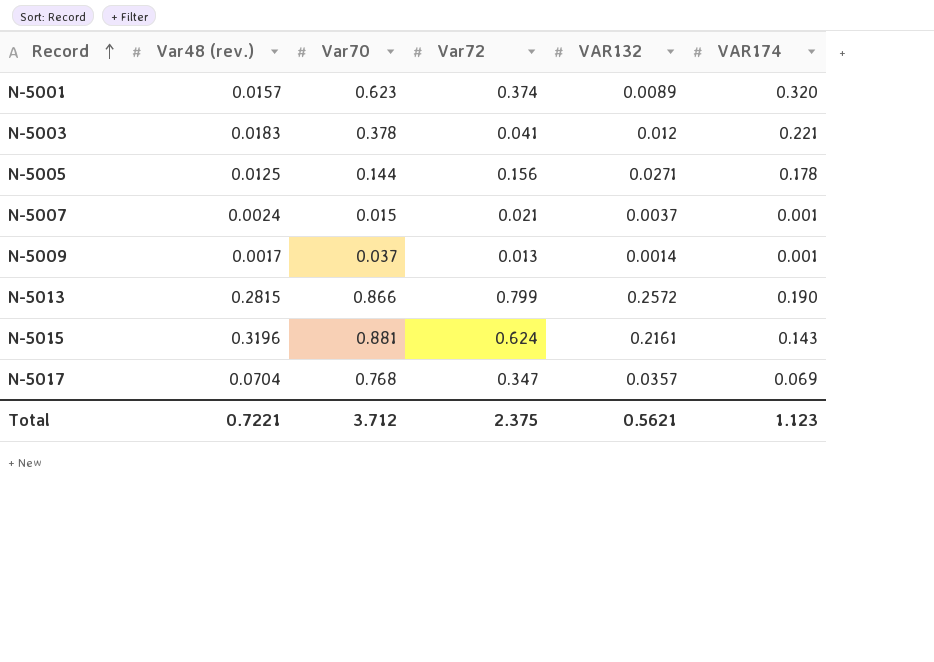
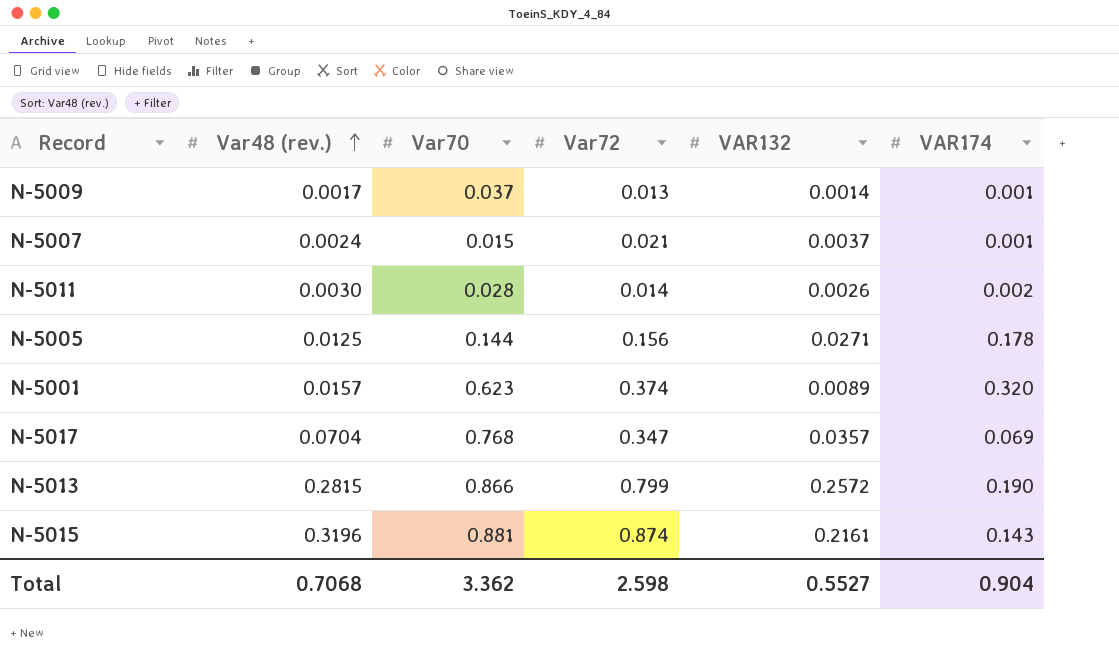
row order: Record ascending -> Var48 (rev.) ascending
row N-5003: 0.0183 | 0.378 | 0.041 | 0.012 | 0.221 -> none
row N-5011: none -> 0.0030 | 0.028 | 0.014 | 0.0026 | 0.002
N-5015 | Var72: 0.624 -> 0.874
Total | Var48 (rev.): 0.7221 -> 0.7068
Total | Var70: 3.712 -> 3.362
Total | Var72: 2.375 -> 2.598
Total | VAR132: 0.5621 -> 0.5527
Total | VAR174: 1.123 -> 0.904

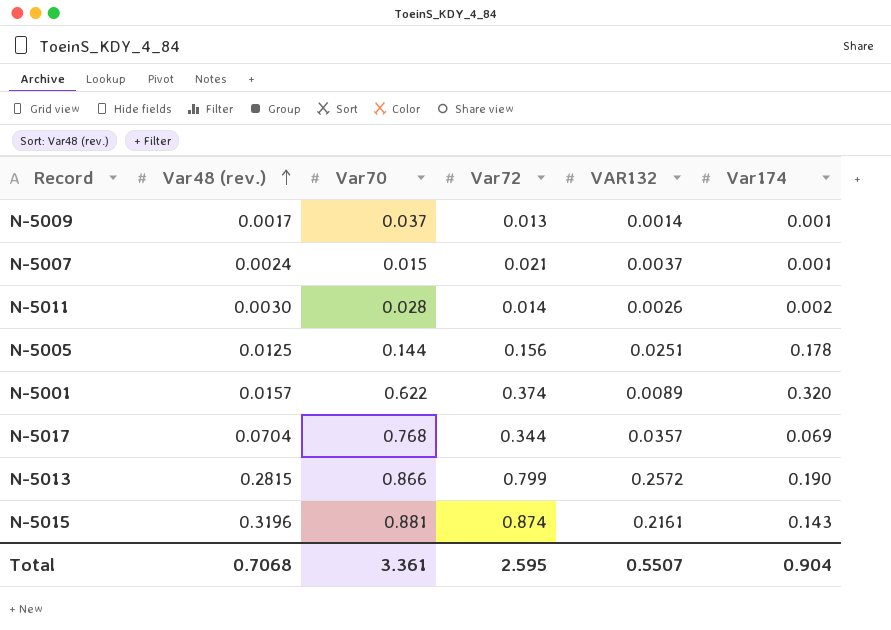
column name: VAR174 -> Var174
N-5005 | VAR132: 0.0271 -> 0.0251
N-5001 | Var70: 0.623 -> 0.622
N-5017 | Var72: 0.347 -> 0.344
Total | Var70: 3.362 -> 3.361
Total | Var72: 2.598 -> 2.595
Total | VAR132: 0.5527 -> 0.5507

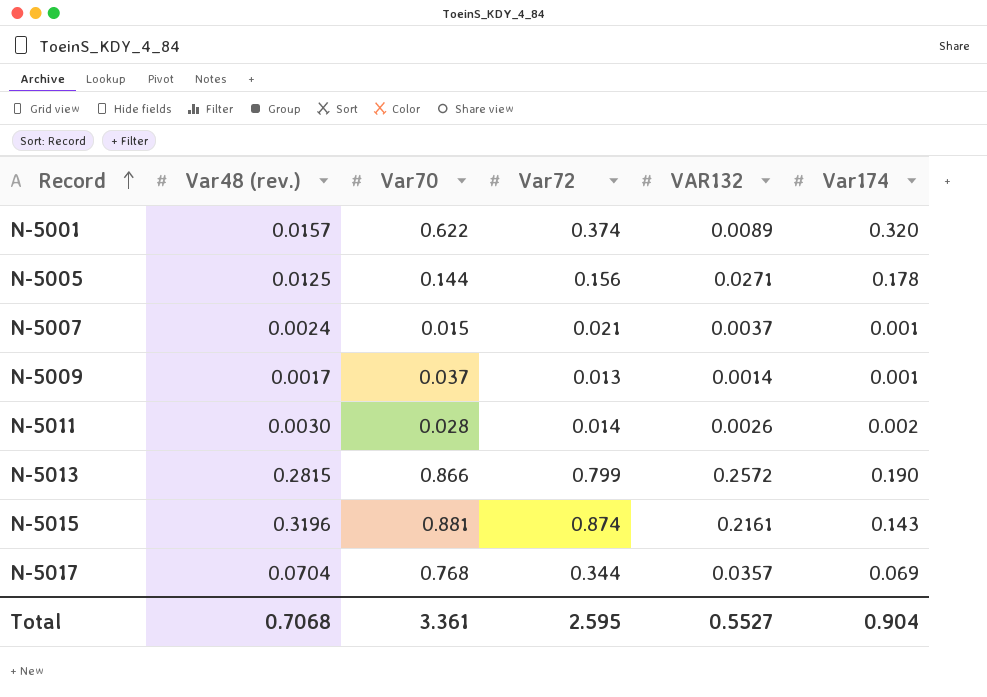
row order: Var48 (rev.) ascending -> Record ascending
N-5005 | VAR132: 0.0251 -> 0.0271
Total | VAR132: 0.5507 -> 0.5527

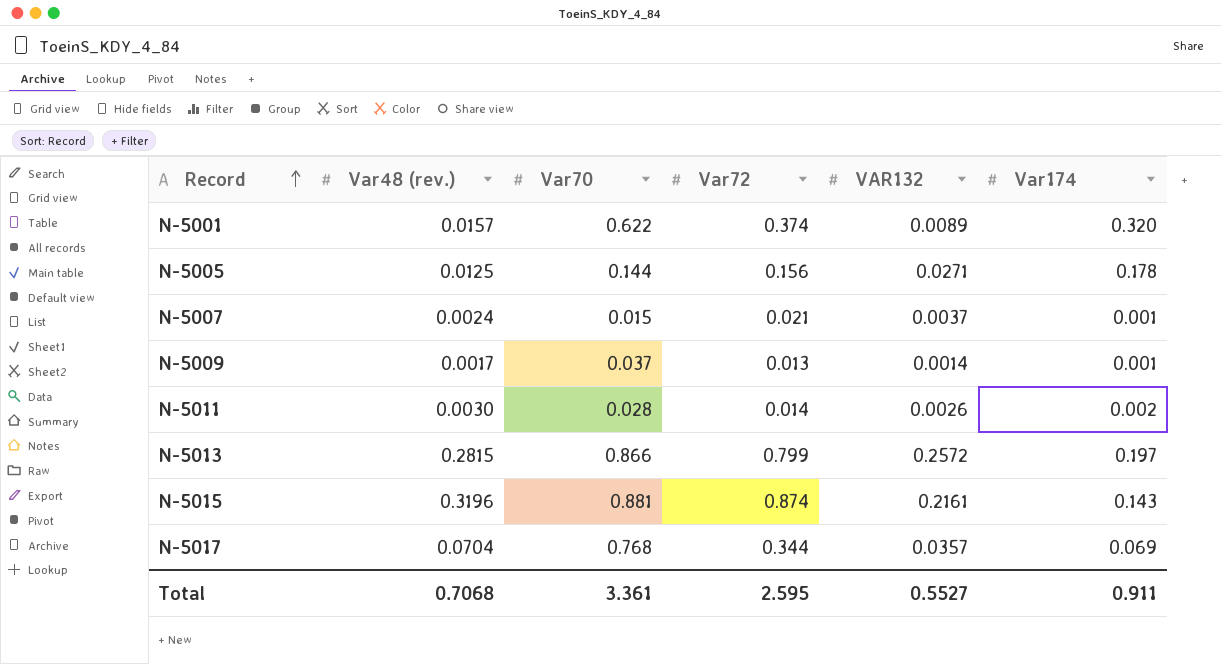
N-5013 | Var174: 0.190 -> 0.197
Total | Var174: 0.904 -> 0.911

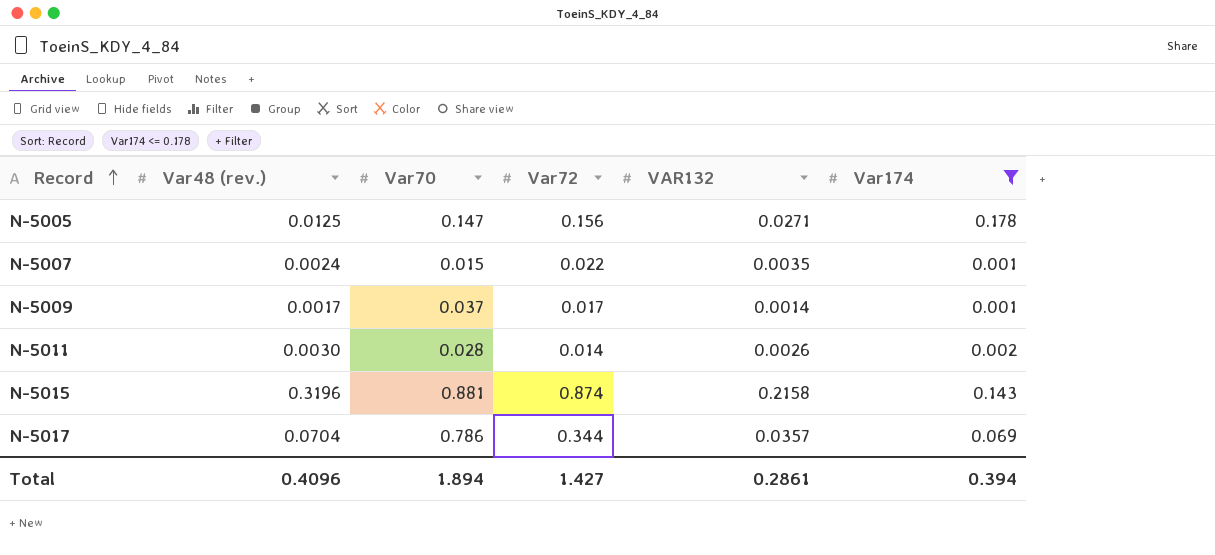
filter: none -> Var174 <= 0.178
N-5005 | Var70: 0.144 -> 0.147
N-5007 | Var72: 0.021 -> 0.022
N-5007 | VAR132: 0.0037 -> 0.0035
N-5009 | Var72: 0.013 -> 0.017
N-5015 | VAR132: 0.2161 -> 0.2158
N-5017 | Var70: 0.768 -> 0.786
Total | Var48 (rev.): 0.7068 -> 0.4096
Total | Var70: 3.361 -> 1.894
Total | Var72: 2.595 -> 1.427
Total | VAR132: 0.5527 -> 0.2861
Total | Var174: 0.911 -> 0.394

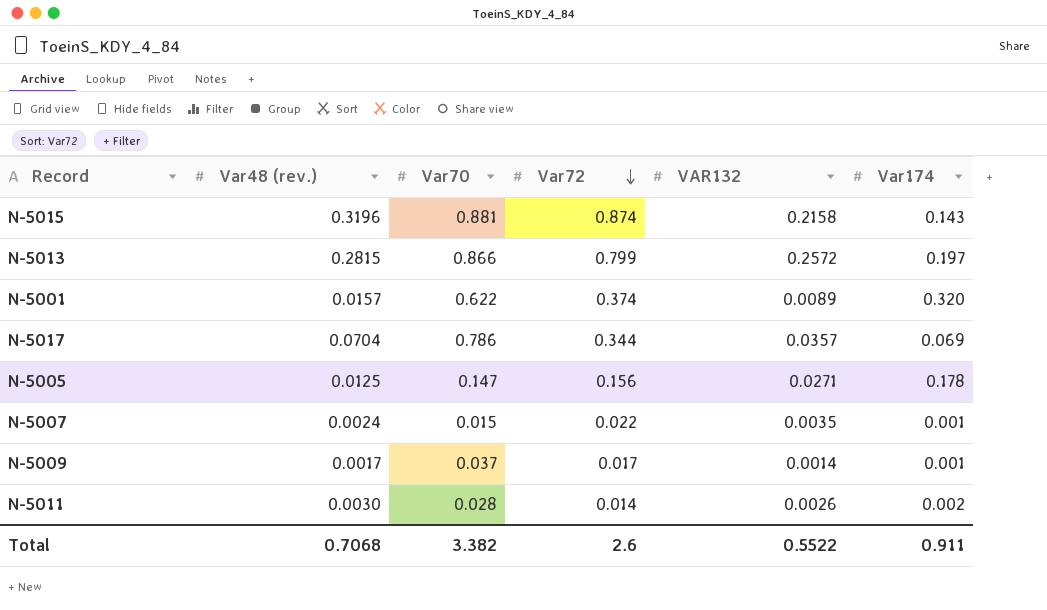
filter: Var174 <= 0.178 -> none
row order: Record ascending -> Var72 descending
Total | Var48 (rev.): 0.4096 -> 0.7068
Total | Var70: 1.894 -> 3.382
Total | Var72: 1.427 -> 2.6
Total | VAR132: 0.2861 -> 0.5522
Total | Var174: 0.394 -> 0.911

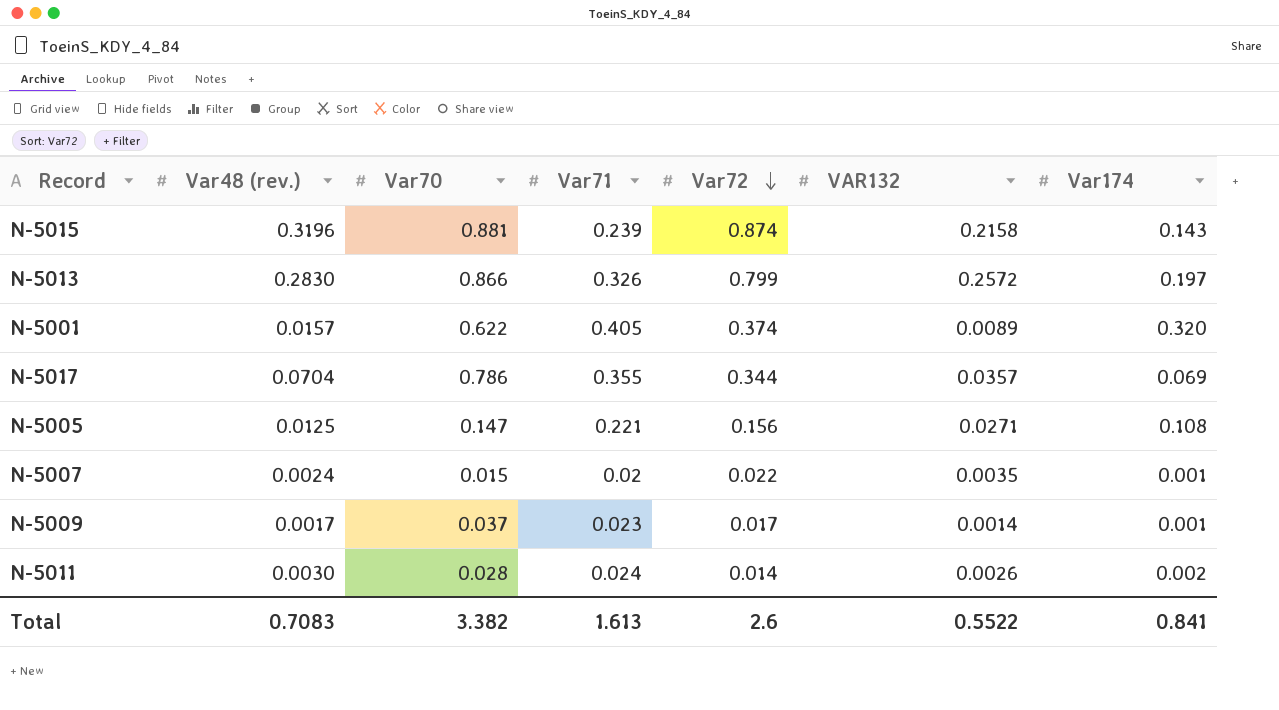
column Var71 | position: none -> 4
N-5013 | Var48 (rev.): 0.2815 -> 0.2830
N-5005 | Var174: 0.178 -> 0.108
Total | Var48 (rev.): 0.7068 -> 0.7083
Total | Var174: 0.911 -> 0.841

